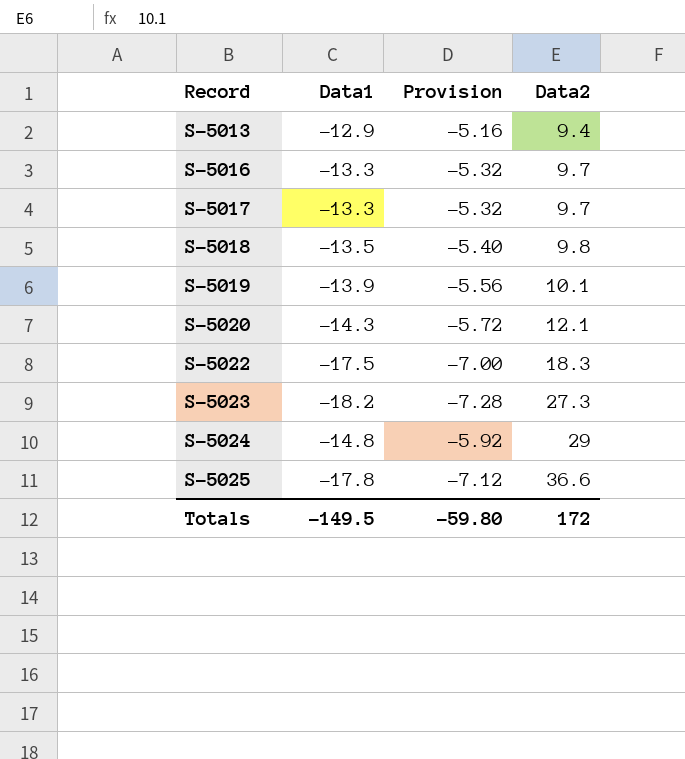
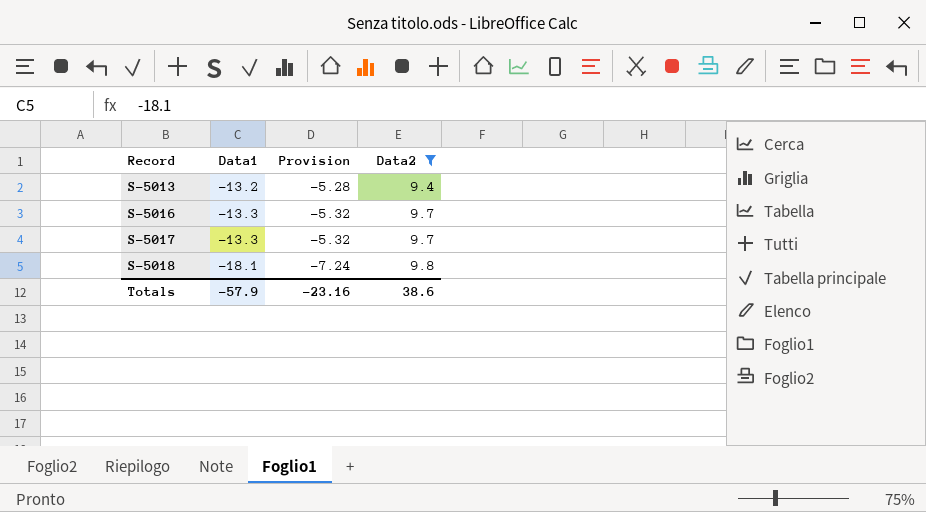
filter: none -> Data2 <= 9.8
S-5013 | Data1: -12.9 -> -13.2
S-5013 | Provision: -5.16 -> -5.28
S-5018 | Data1: -13.5 -> -18.1
S-5018 | Provision: -5.40 -> -7.24
Totals | Data1: -149.5 -> -57.9
Totals | Provision: -59.80 -> -23.16
Totals | Data2: 172 -> 38.6

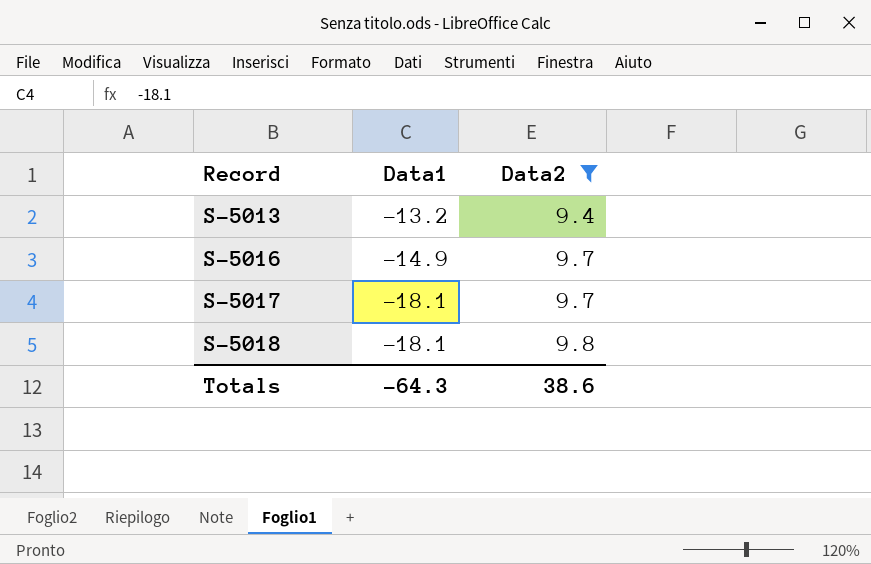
column Provision | formula: [Data1] * 0.4 -> none
S-5016 | Data1: -13.3 -> -14.9
S-5017 | Data1: -13.3 -> -18.1
Totals | Data1: -57.9 -> -64.3

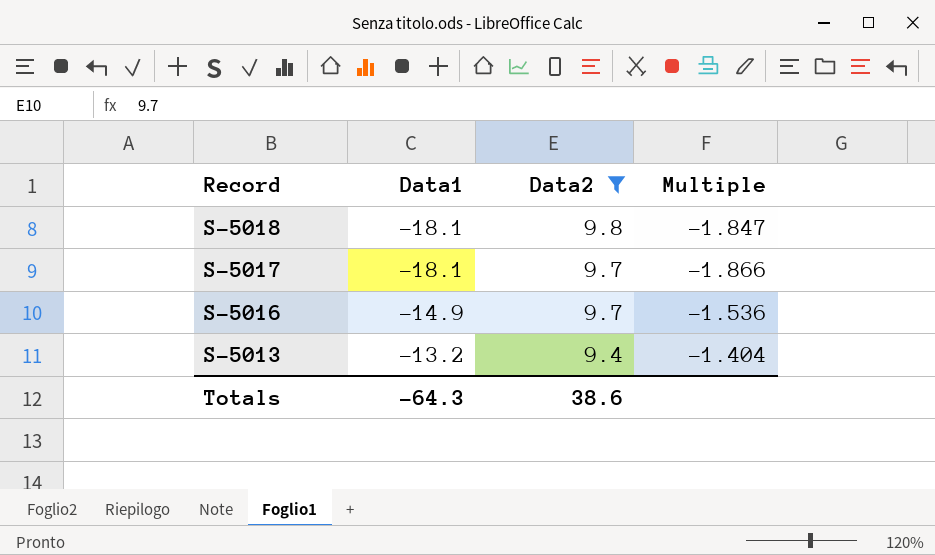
row order: Record ascending -> Record descending
column Multiple | formula: none -> [Data1] / [Data2]

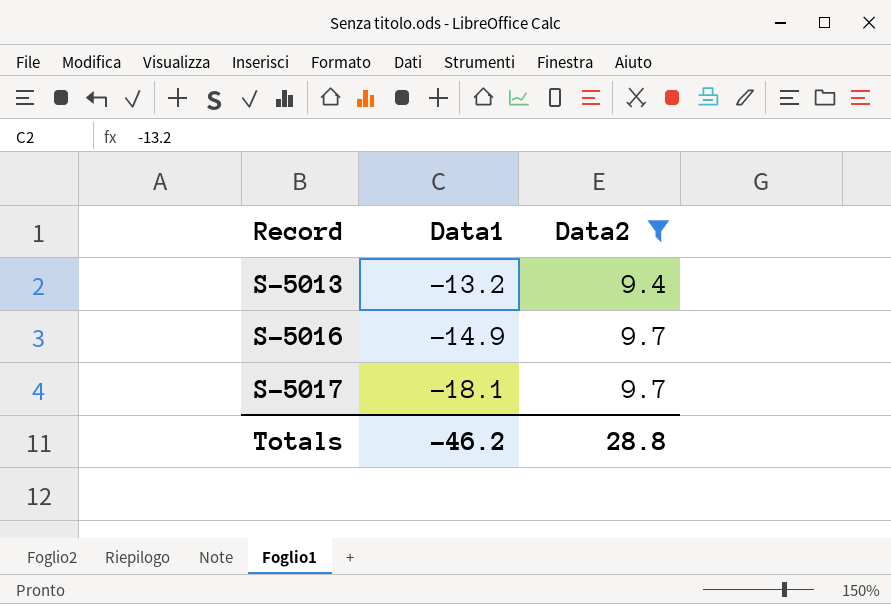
row order: Record descending -> Record ascending
column Multiple | formula: [Data1] / [Data2] -> none
row S-5018: -18.1 | 9.8 | -1.847 -> none
Totals | Data1: -64.3 -> -46.2
Totals | Data2: 38.6 -> 28.8

